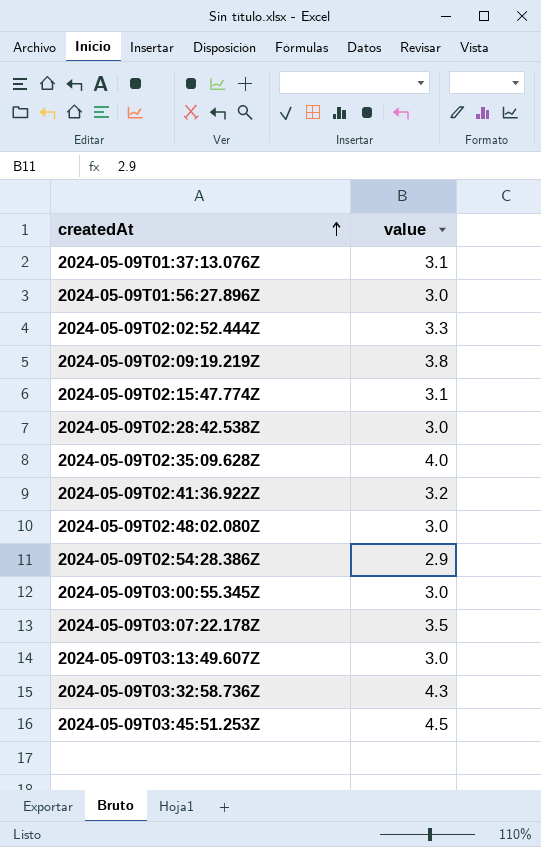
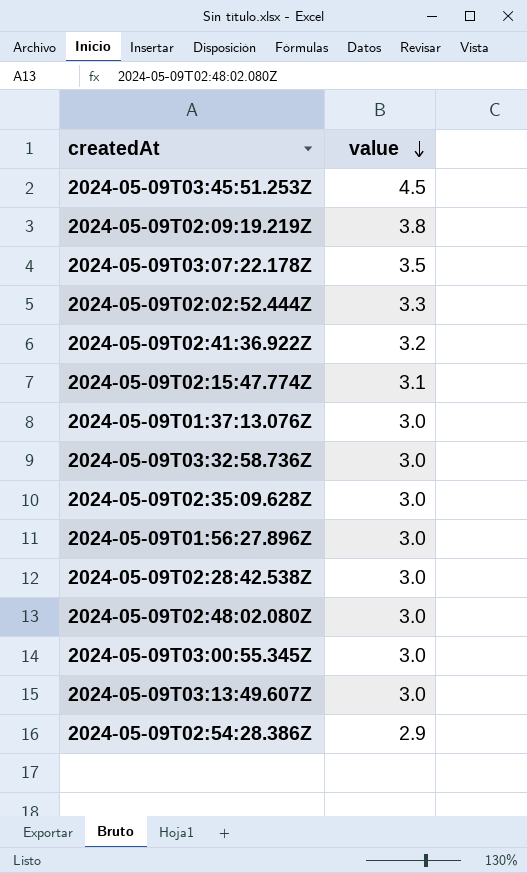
row order: createdAt ascending -> value descending
2024-05-09T01:37:13.076Z | value: 3.1 -> 3.0
2024-05-09T03:32:58.736Z | value: 4.3 -> 3.0
2024-05-09T02:35:09.628Z | value: 4.0 -> 3.0

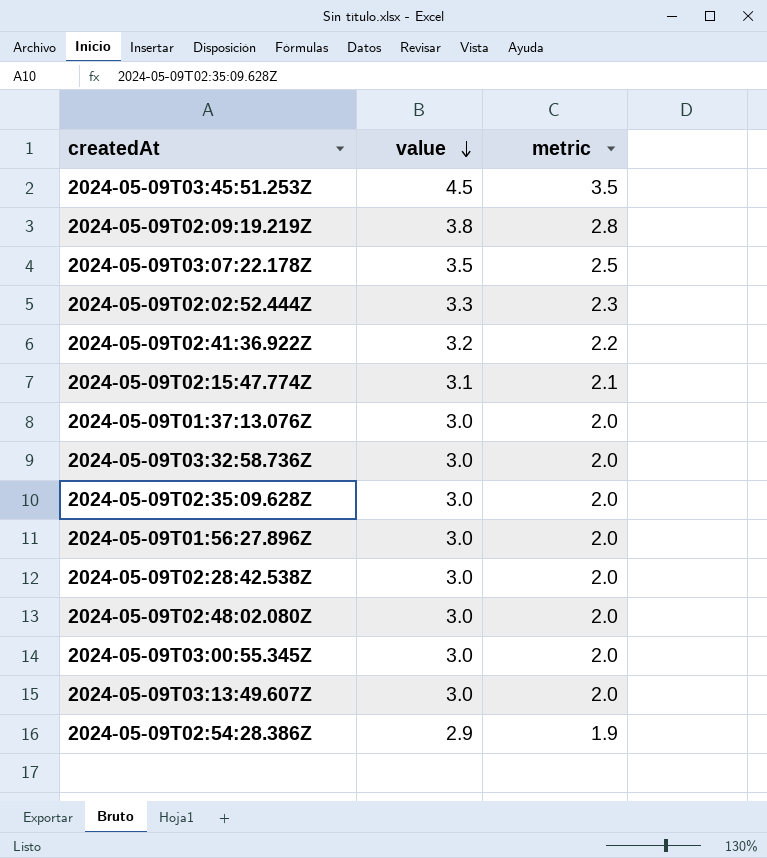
column metric | formula: none -> [value] - 1

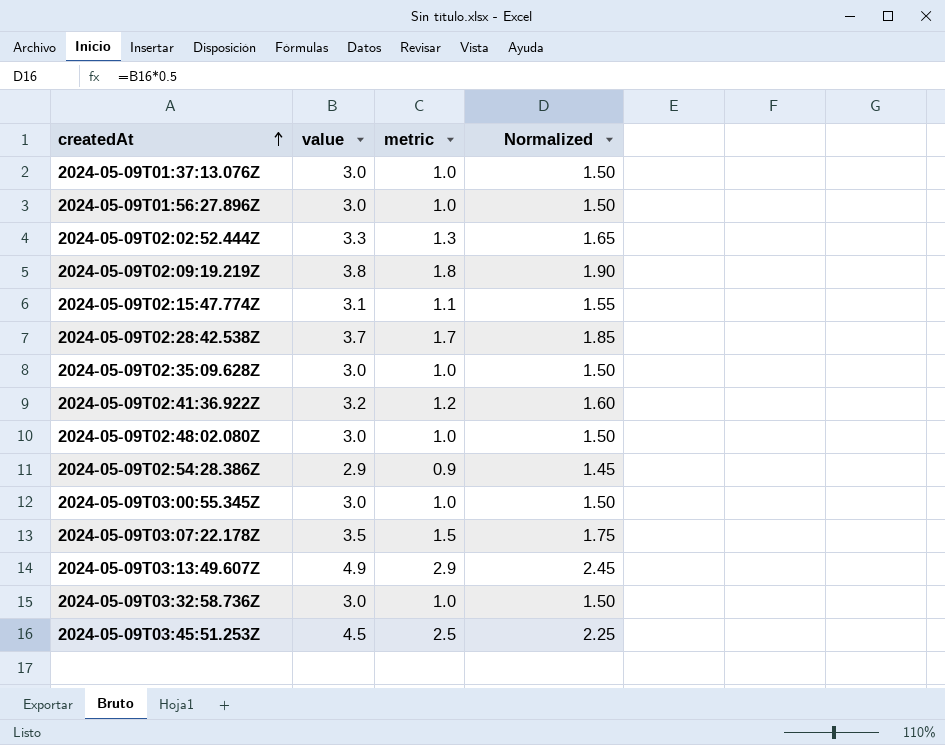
row order: value descending -> createdAt ascending
column metric | formula: [value] - 1 -> [value] - 2
column Normalized | formula: none -> [value] * 0.5
2024-05-09T02:28:42.538Z | value: 3.0 -> 3.7
2024-05-09T03:13:49.607Z | value: 3.0 -> 4.9

